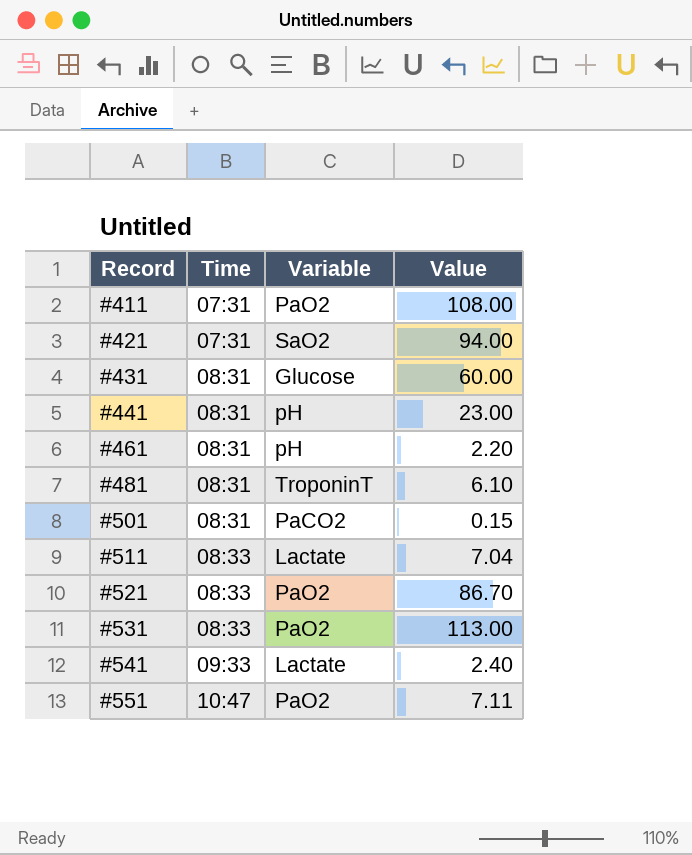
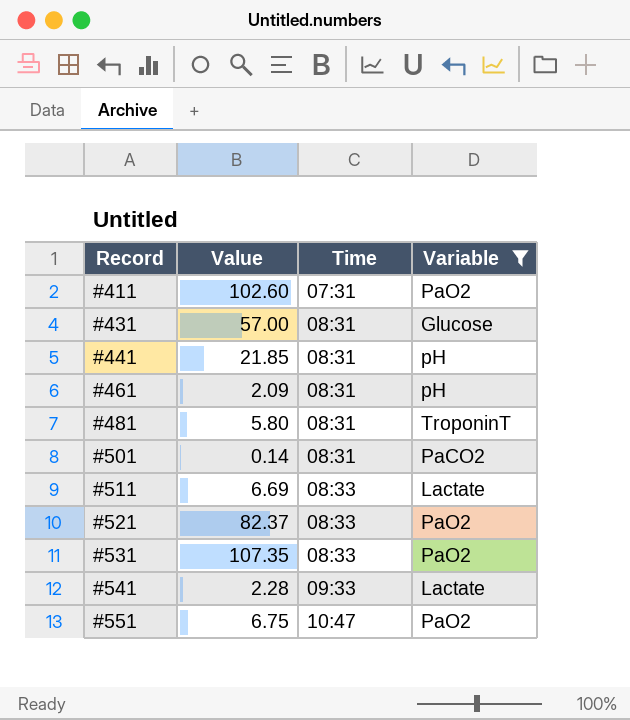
filter: none -> Variable != SaO2
column Value | position: 4 -> 2
#411 | Value: 108.00 -> 102.60
#431 | Value: 60.00 -> 57.00
#441 | Value: 23.00 -> 21.85
#461 | Value: 2.20 -> 2.09
#481 | Value: 6.10 -> 5.80
#501 | Value: 0.15 -> 0.14
#511 | Value: 7.04 -> 6.69
#521 | Value: 86.70 -> 82.37
#531 | Value: 113.00 -> 107.35
#541 | Value: 2.40 -> 2.28
#551 | Value: 7.11 -> 6.75

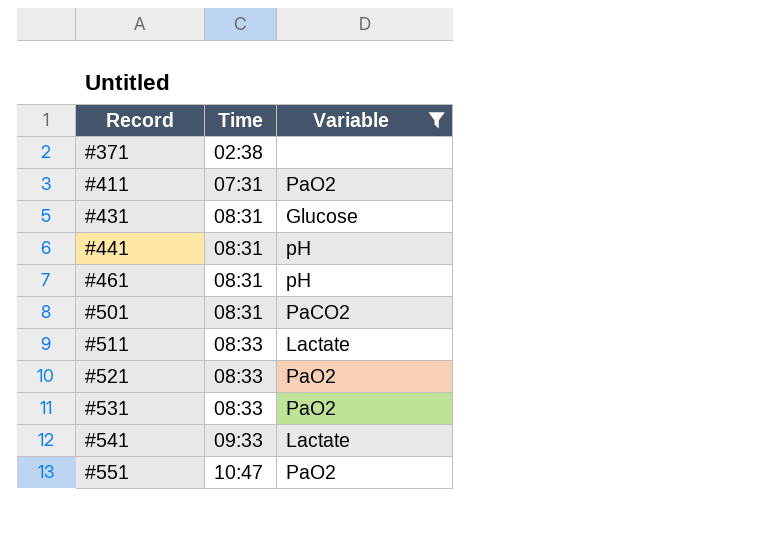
column Value | position: 2 -> none
row #481: 5.80 | 08:31 | TroponinT -> none
row #371: none -> 02:38 | none

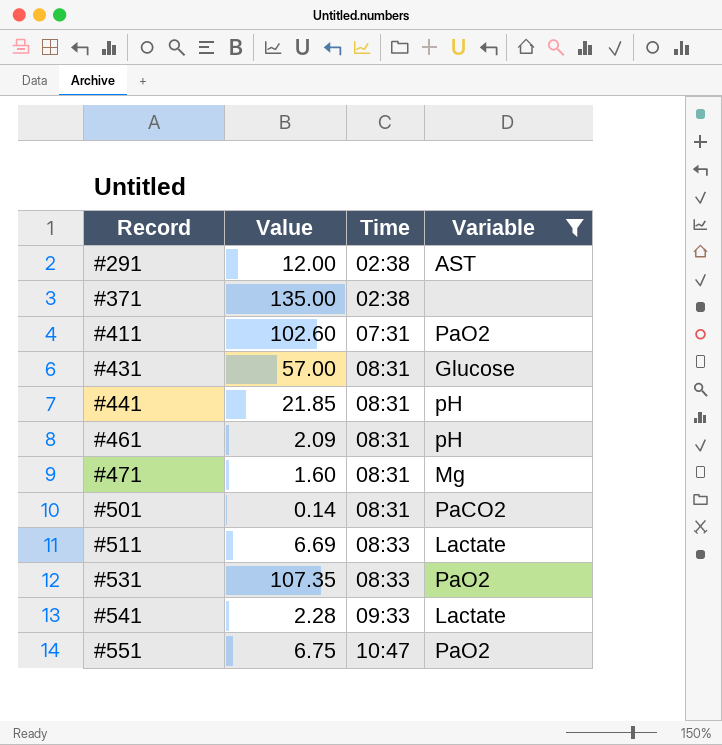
column Value | position: none -> 2
row #521: 08:33 | PaO2 -> none
row #291: none -> 12.00 | 02:38 | AST
row #471: none -> 1.60 | 08:31 | Mg

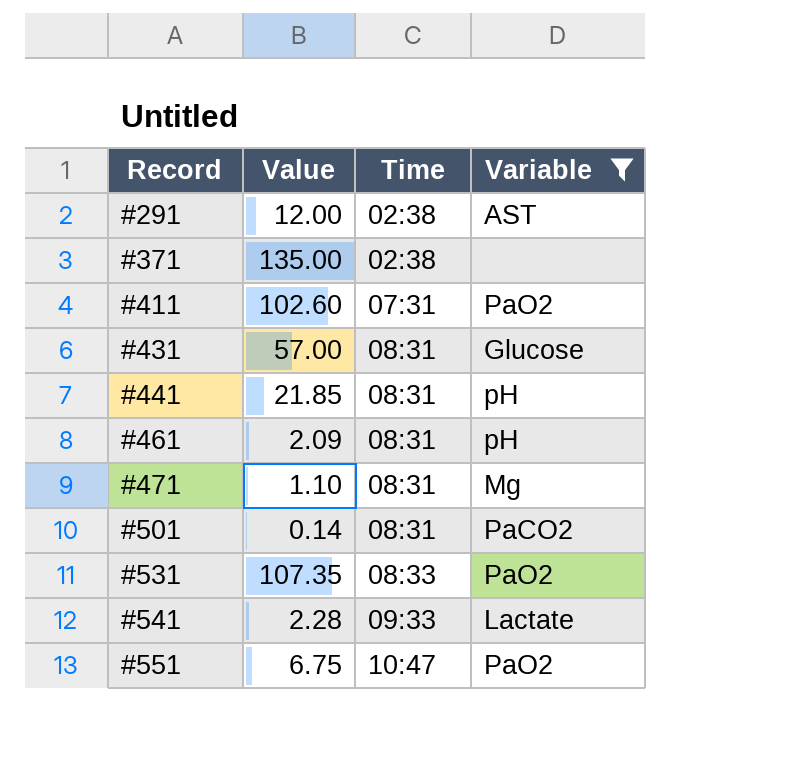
row #511: 6.69 | 08:33 | Lactate -> none
#471 | Value: 1.60 -> 1.10

